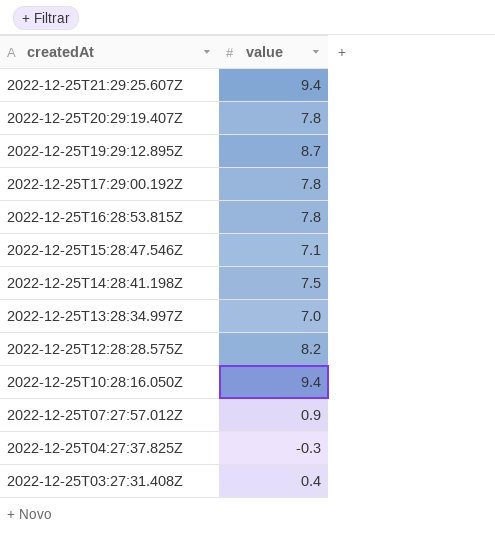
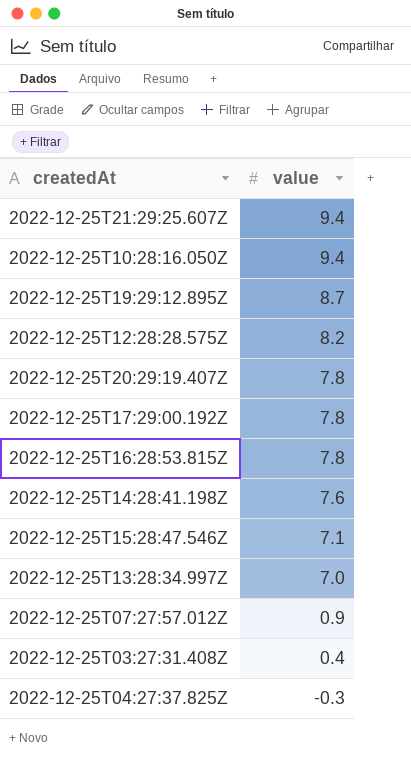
row order: createdAt descending -> value descending
2022-12-25T14:28:41.198Z | value: 7.5 -> 7.6

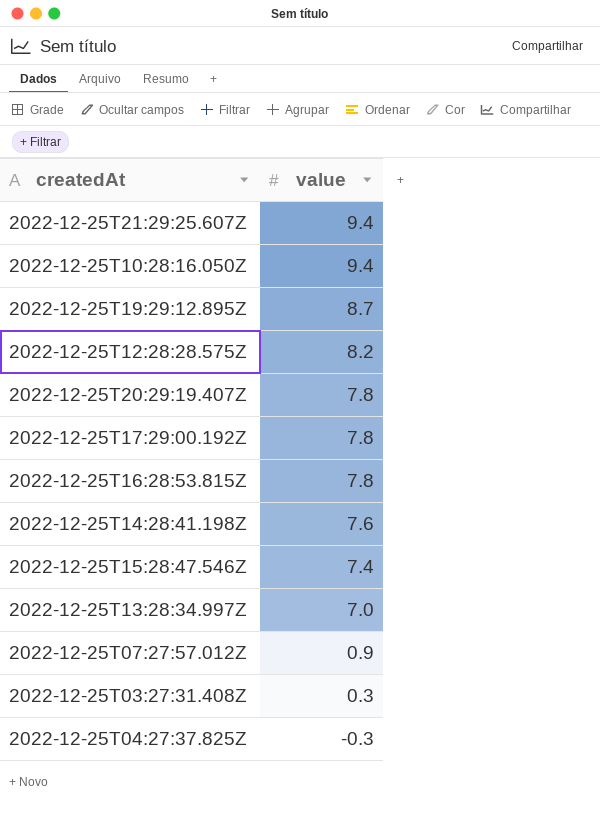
2022-12-25T15:28:47.546Z | value: 7.1 -> 7.4
2022-12-25T03:27:31.408Z | value: 0.4 -> 0.3

